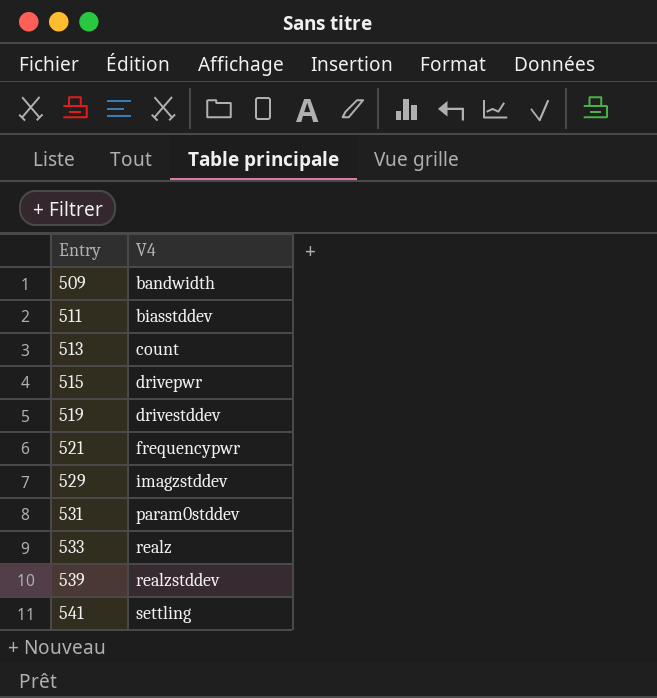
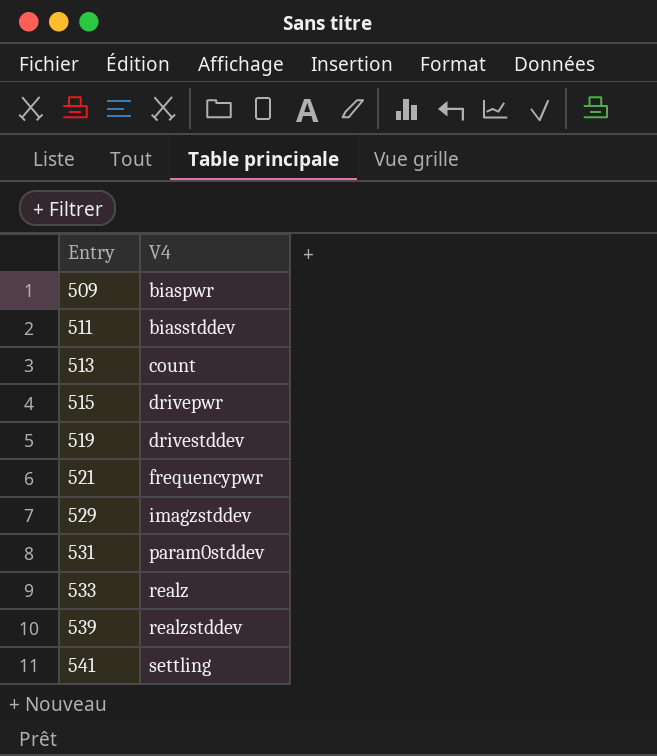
509 | V4: bandwidth -> biaspwr

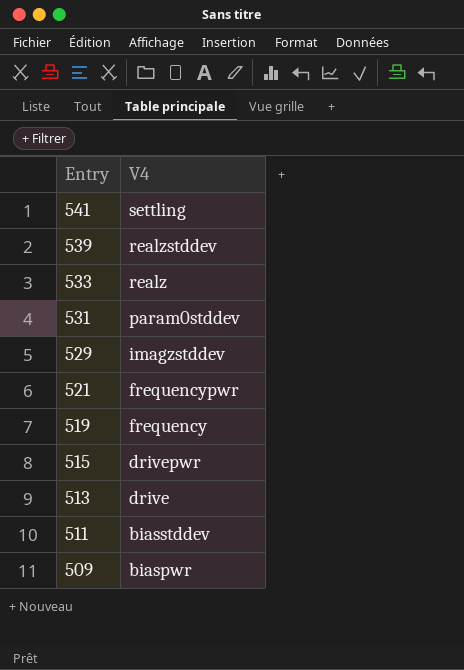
row order: Entry ascending -> Entry descending
519 | V4: drivestddev -> frequency
513 | V4: count -> drive

